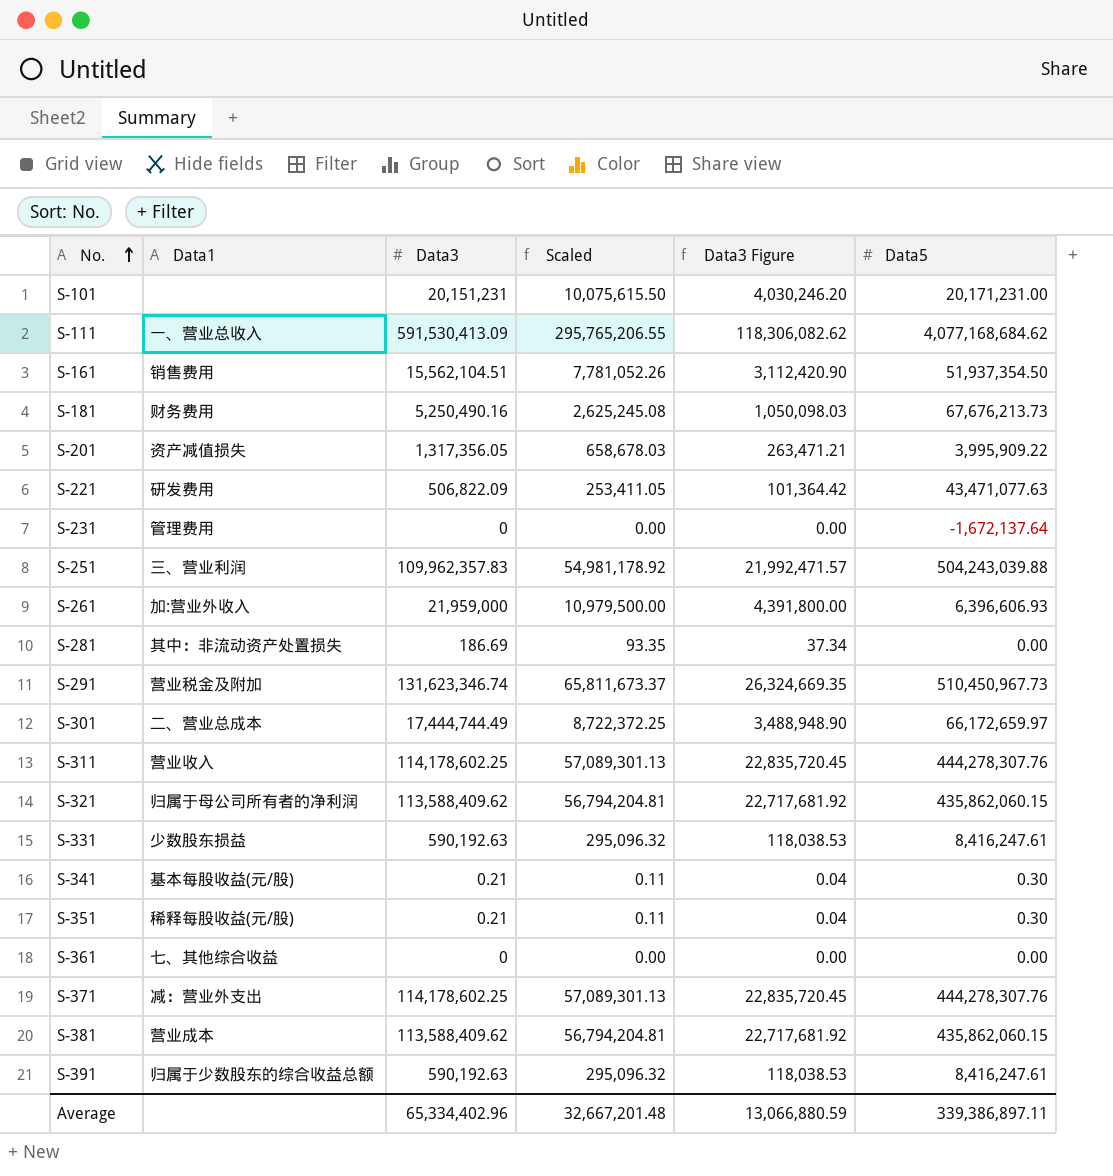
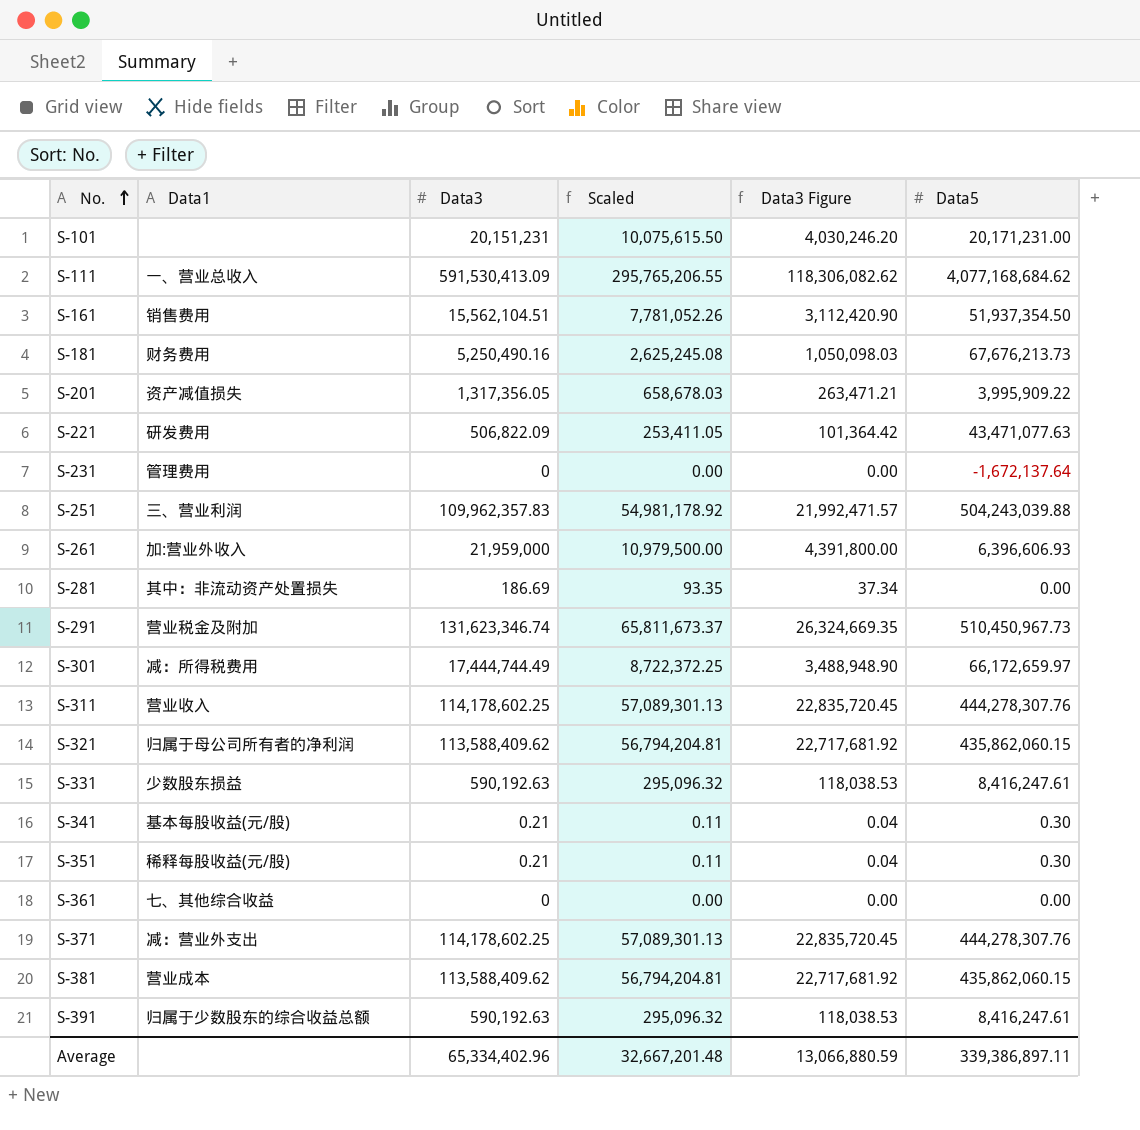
S-301 | Data1: 二、营业总成本 -> 减：所得税费用

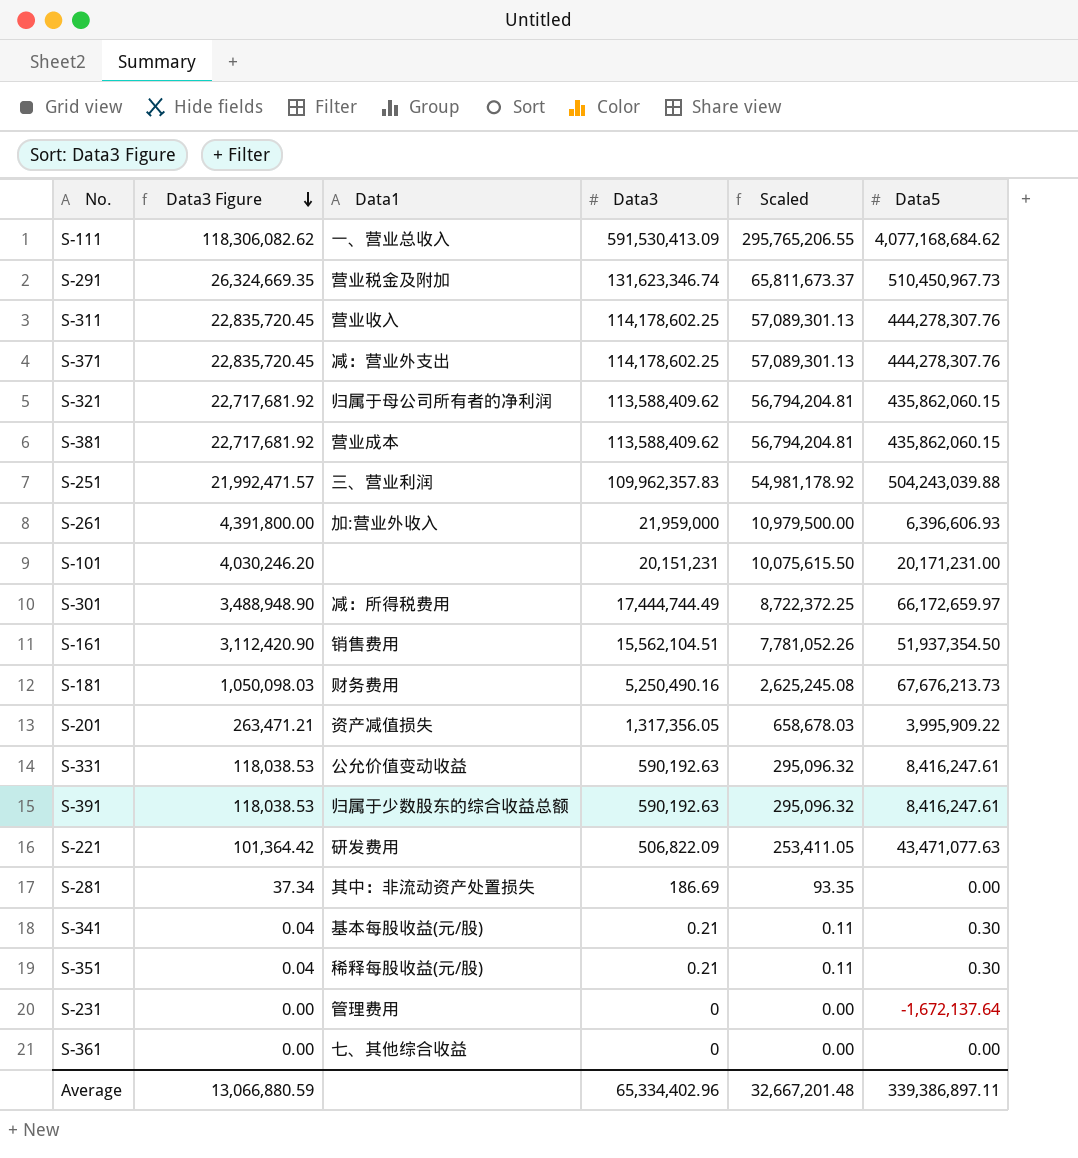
row order: No. ascending -> Data3 Figure descending
column Data3 Figure | position: 5 -> 2
S-331 | Data1: 少数股东损益 -> 公允价值变动收益

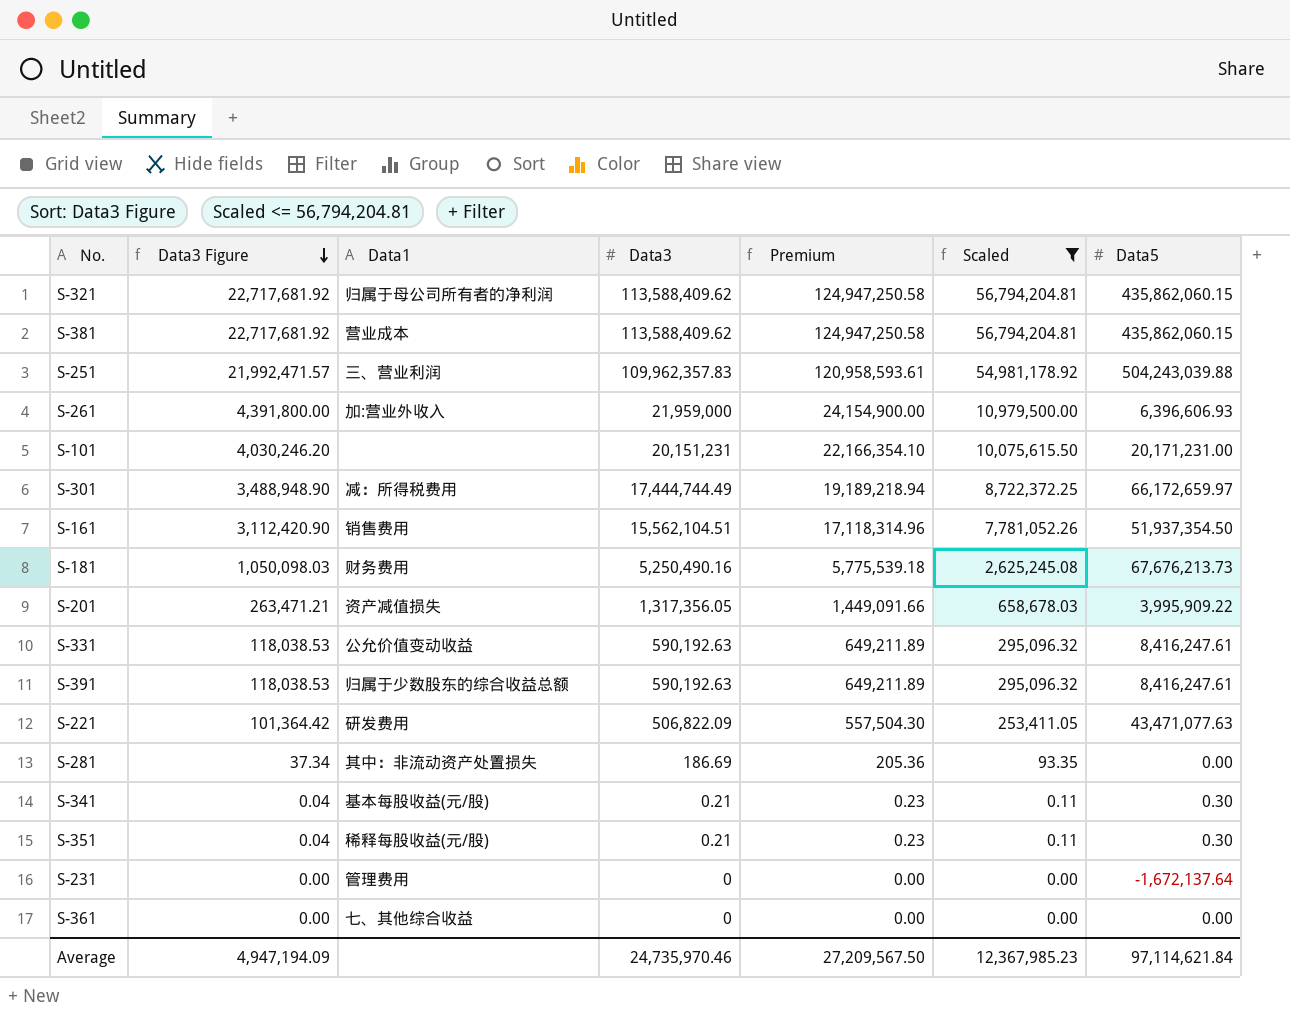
filter: none -> Scaled <= 56,794,204.81
column Premium | formula: none -> [Data3] * 1.1
Average | Data3 Figure: 13,066,880.59 -> 4,947,194.09
Average | Data3: 65,334,402.96 -> 24,735,970.46
Average | Scaled: 32,667,201.48 -> 12,367,985.23
Average | Data5: 339,386,897.11 -> 97,114,621.84

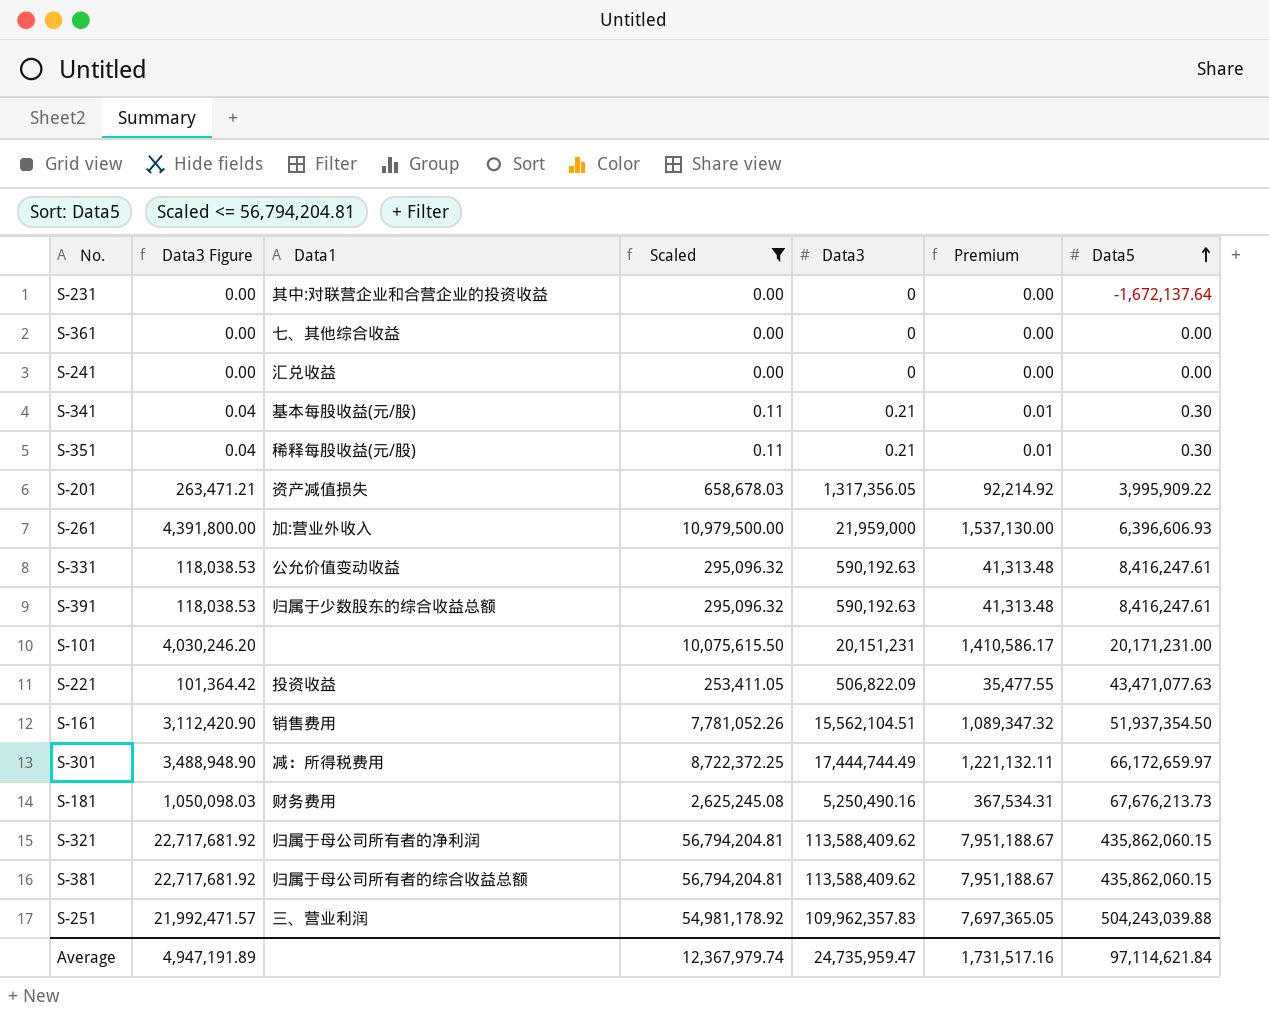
row order: Data3 Figure descending -> Data5 ascending
column Scaled | position: 6 -> 4
column Premium | formula: [Data3] * 1.1 -> [Data3] * 0.07
row S-281: 37.34 | 其中：非流动资产处置损失 | 186.69 | 205.36 | 93.35 | 0.00 -> none
S-231 | Data1: 管理费用 -> 其中:对联营企业和合营企业的投资收益
row S-241: none -> 0.00 | 汇兑收益 | 0.00 | 0 | 0.00 | 0.00
S-221 | Data1: 研发费用 -> 投资收益
S-381 | Data1: 营业成本 -> 归属于母公司所有者的综合收益总额
Average | Data3 Figure: 4,947,194.09 -> 4,947,191.89
Average | Scaled: 12,367,985.23 -> 12,367,979.74
Average | Data3: 24,735,970.46 -> 24,735,959.47
Average | Premium: 27,209,567.50 -> 1,731,517.16

